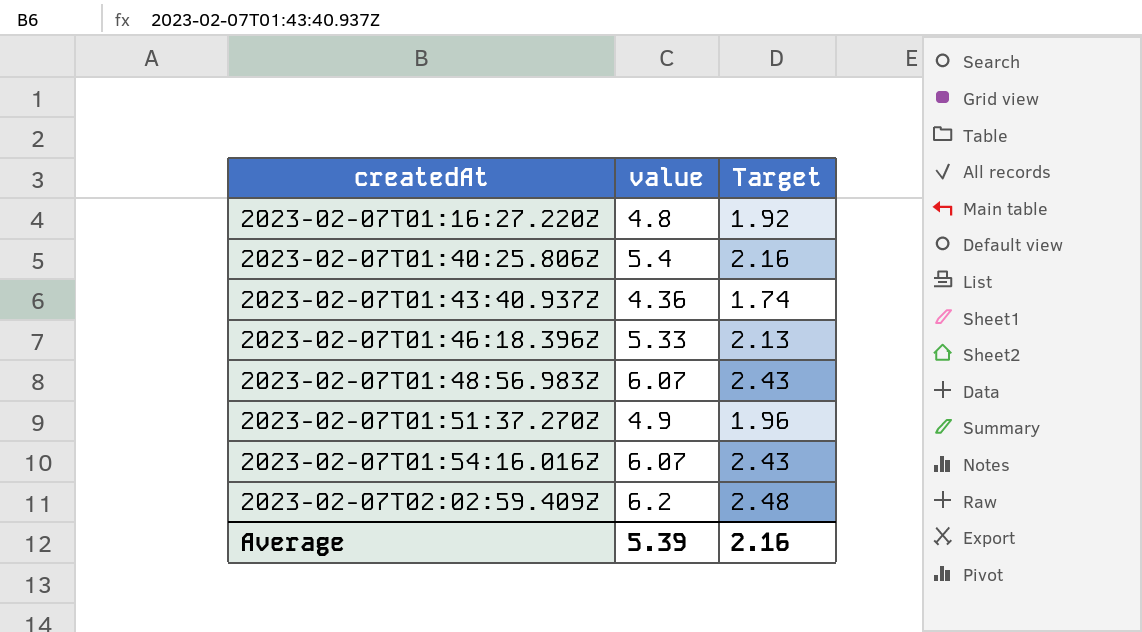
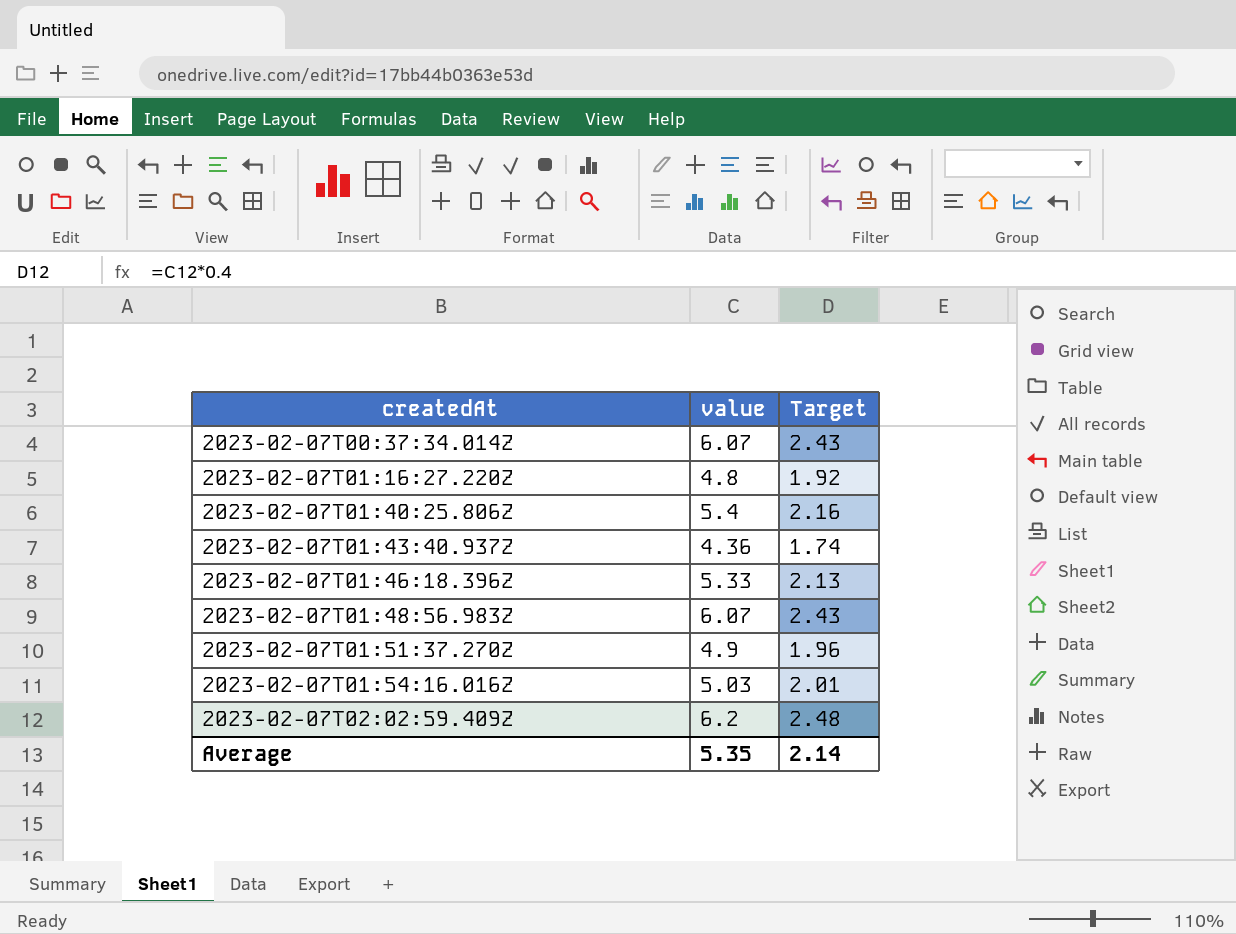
row 2023-02-07T00:37:34.014Z: none -> 6.07 | 2.43
2023-02-07T01:54:16.016Z | value: 6.07 -> 5.03
2023-02-07T01:54:16.016Z | Target: 2.43 -> 2.01
Average | value: 5.39 -> 5.35
Average | Target: 2.16 -> 2.14

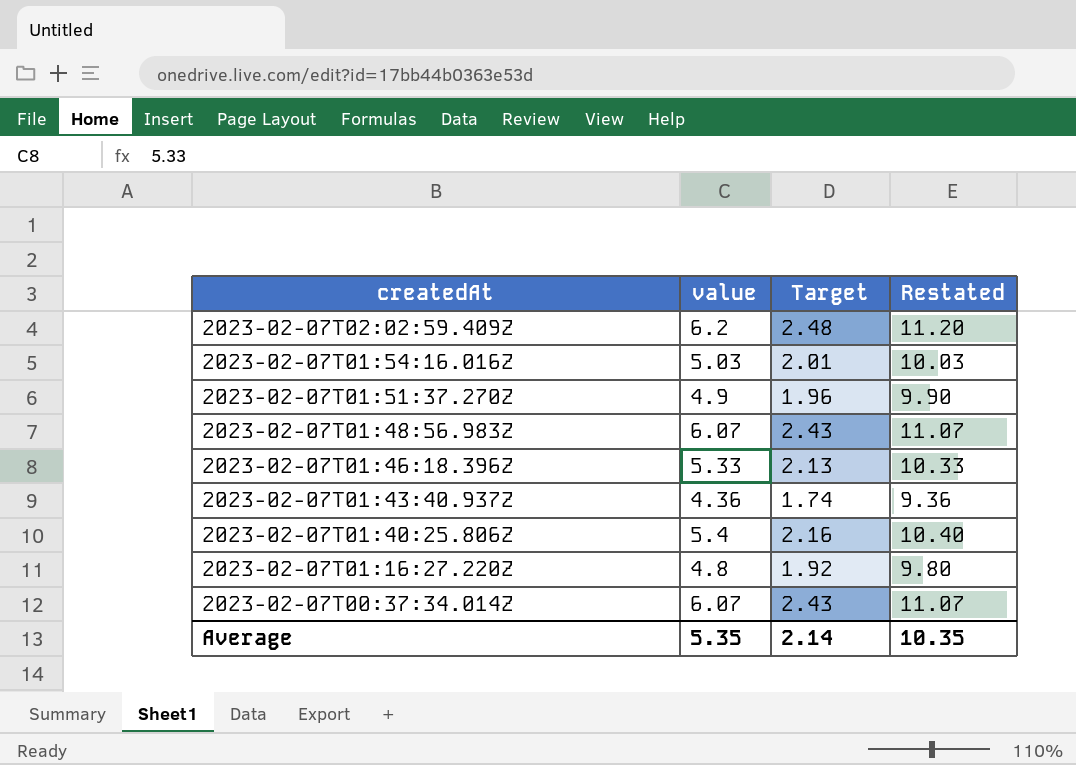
row order: createdAt ascending -> createdAt descending
column Restated | formula: none -> [value] + 5

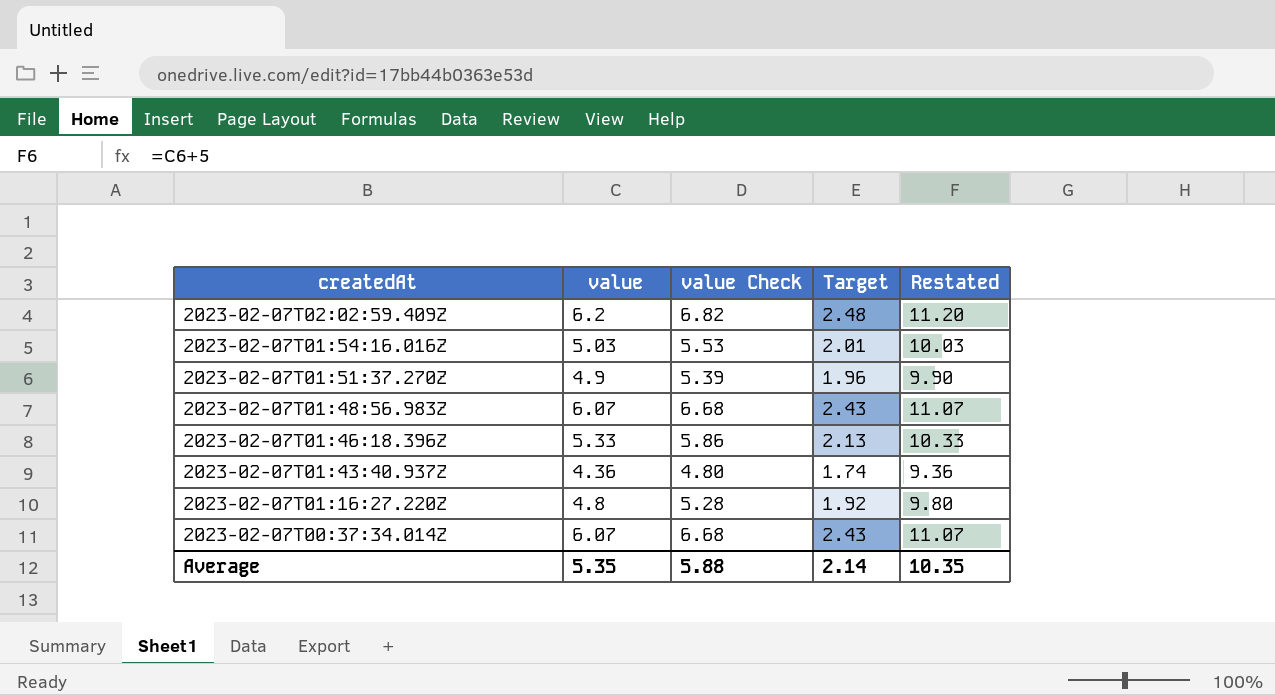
column value Check | formula: none -> [value] * 1.1
row 2023-02-07T01:40:25.806Z: 5.4 | 2.16 | 10.40 -> none

